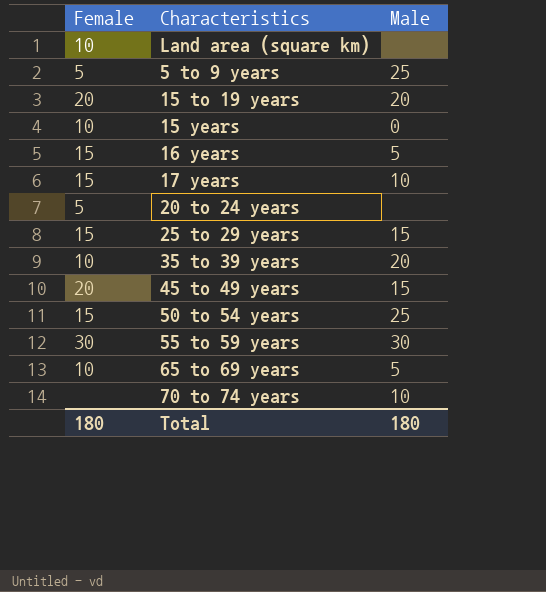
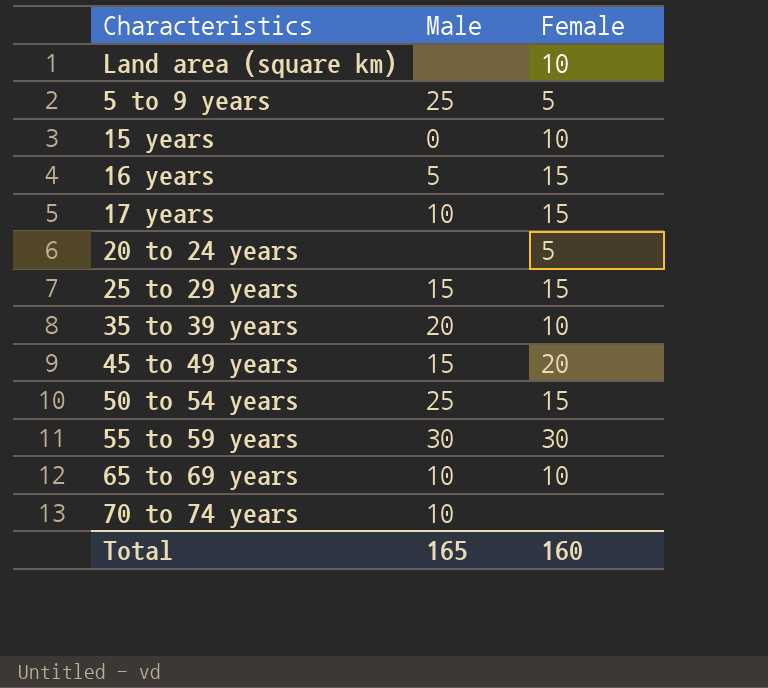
column Female | position: 1 -> 3
row 15 to 19 years: 20 | 20 -> none
65 to 69 years | Male: 5 -> 10
Total | Male: 180 -> 165
Total | Female: 180 -> 160

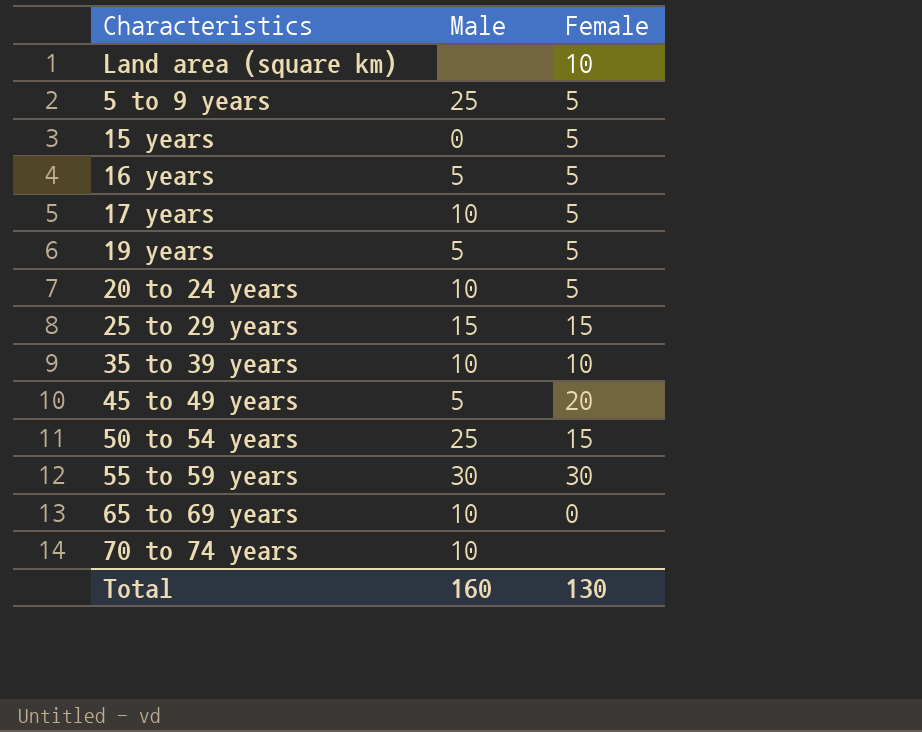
15 years | Female: 10 -> 5
16 years | Female: 15 -> 5
17 years | Female: 15 -> 5
row 19 years: none -> 5 | 5
20 to 24 years | Male: none -> 10
35 to 39 years | Male: 20 -> 10
45 to 49 years | Male: 15 -> 5
65 to 69 years | Female: 10 -> 0
Total | Male: 165 -> 160
Total | Female: 160 -> 130

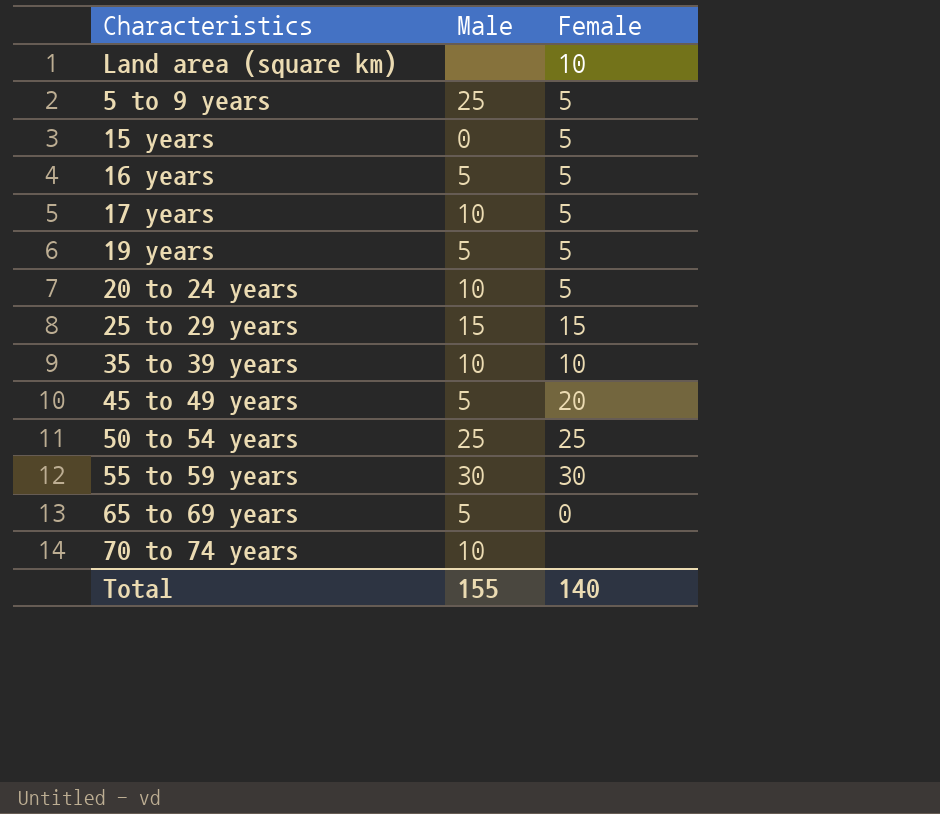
50 to 54 years | Female: 15 -> 25
65 to 69 years | Male: 10 -> 5
Total | Male: 160 -> 155
Total | Female: 130 -> 140

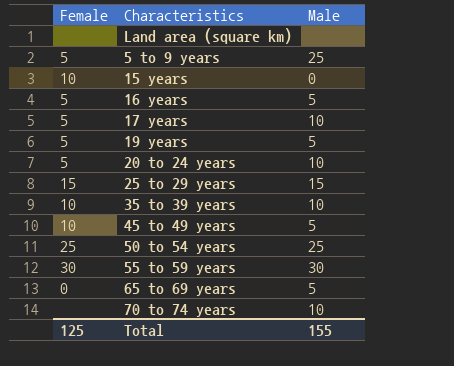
column Female | position: 3 -> 1
Land area (square km) | Female: 10 -> none
15 years | Female: 5 -> 10
45 to 49 years | Female: 20 -> 10
Total | Female: 140 -> 125

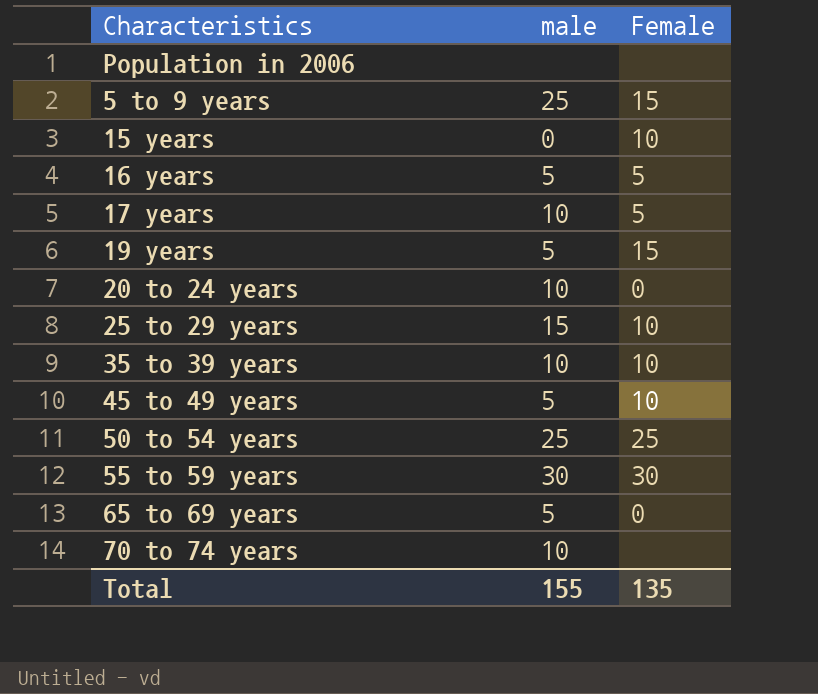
column name: Male -> male
column Female | position: 1 -> 3
row Land area (square km): none | none -> none
row Population in 2006: none -> none | none
5 to 9 years | Female: 5 -> 15
19 years | Female: 5 -> 15
20 to 24 years | Female: 5 -> 0
25 to 29 years | Female: 15 -> 10
Total | Female: 125 -> 135

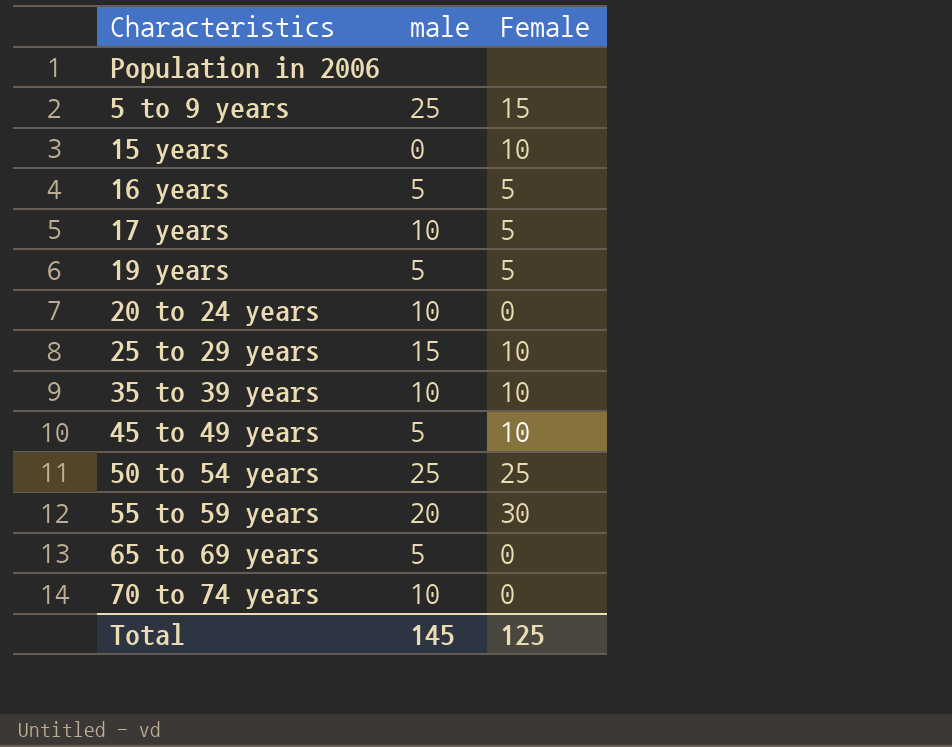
19 years | Female: 15 -> 5
55 to 59 years | male: 30 -> 20
70 to 74 years | Female: none -> 0
Total | male: 155 -> 145
Total | Female: 135 -> 125

